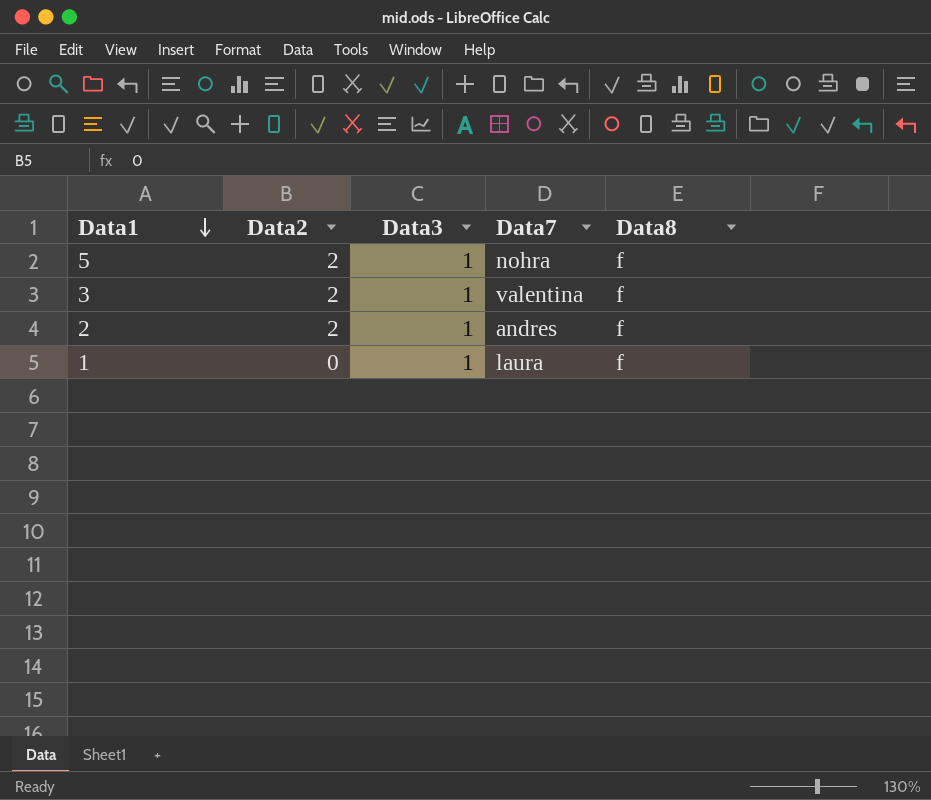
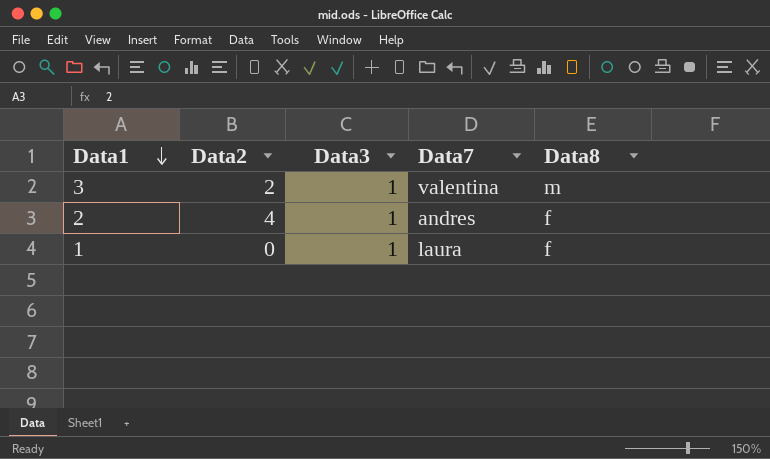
row 5: 2 | 1 | nohra | f -> none
3 | Data8: f -> m
2 | Data2: 2 -> 4

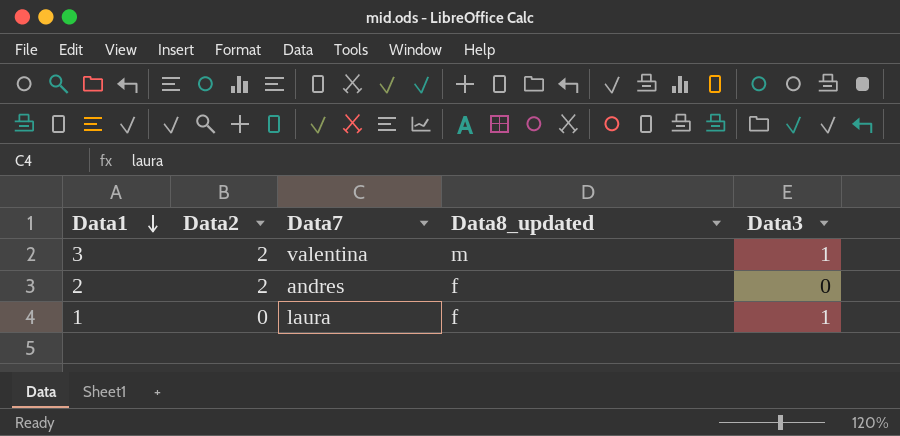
column name: Data8 -> Data8_updated
column Data3 | position: 3 -> 5
2 | Data2: 4 -> 2
2 | Data3: 1 -> 0

